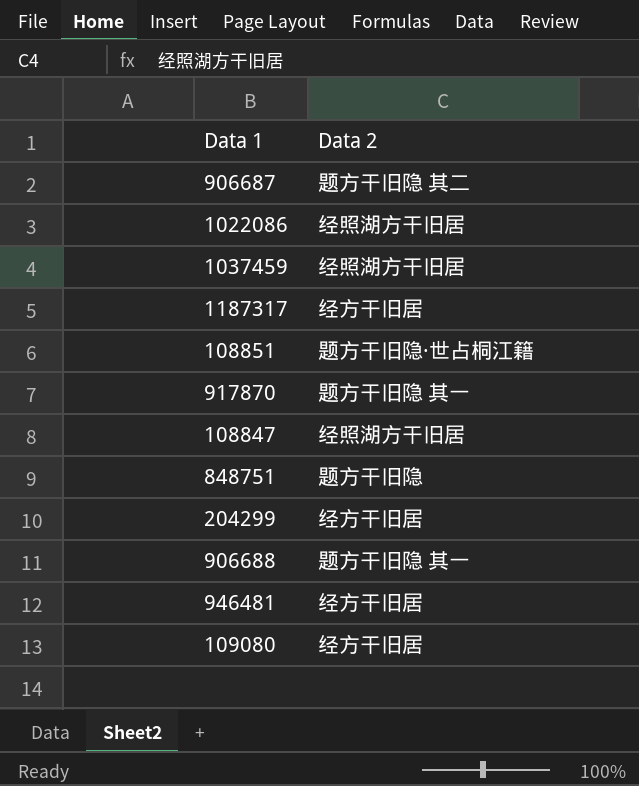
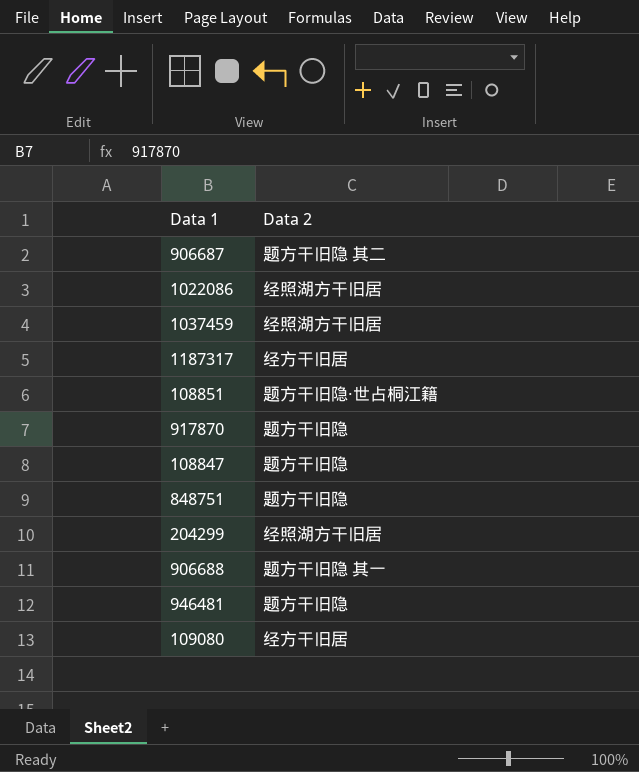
917870 | Data 2: 题方干旧隐 其一 -> 题方干旧隐
108847 | Data 2: 经照湖方干旧居 -> 题方干旧隐
204299 | Data 2: 经方干旧居 -> 经照湖方干旧居
946481 | Data 2: 经方干旧居 -> 题方干旧隐

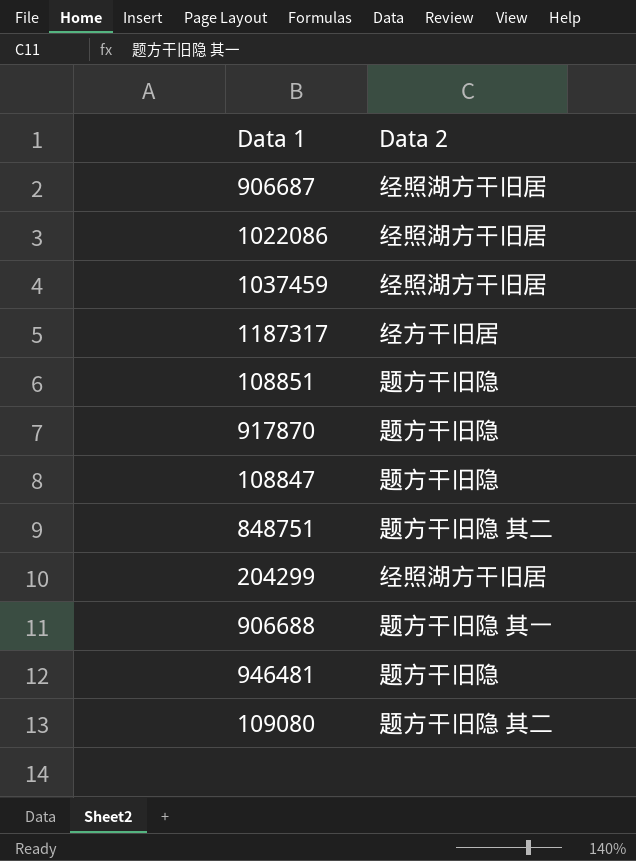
906687 | Data 2: 题方干旧隐 其二 -> 经照湖方干旧居
108851 | Data 2: 题方干旧隐·世占桐江籍 -> 题方干旧隐
848751 | Data 2: 题方干旧隐 -> 题方干旧隐 其二
109080 | Data 2: 经方干旧居 -> 题方干旧隐 其二

